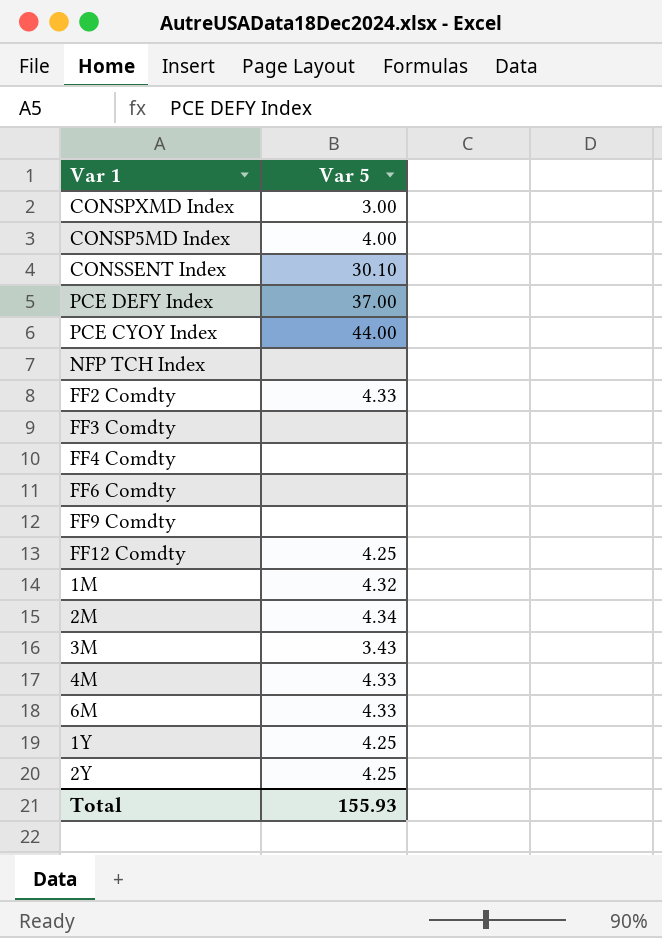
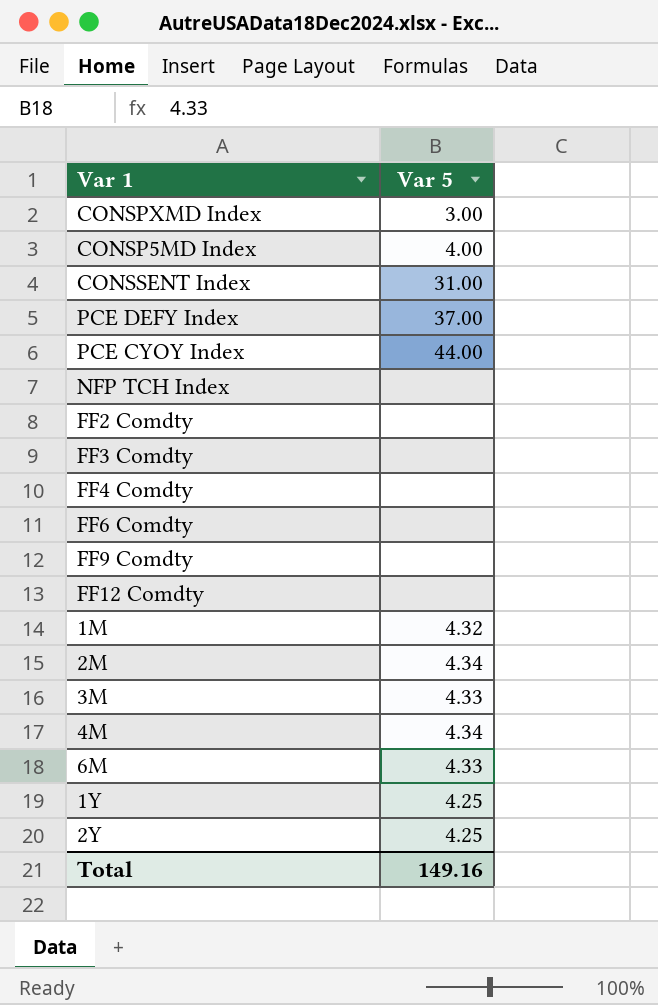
CONSSENT Index | Var 5: 30.10 -> 31.00
FF2 Comdty | Var 5: 4.33 -> none
FF12 Comdty | Var 5: 4.25 -> none
3M | Var 5: 3.43 -> 4.33
4M | Var 5: 4.33 -> 4.34
Total | Var 5: 155.93 -> 149.16

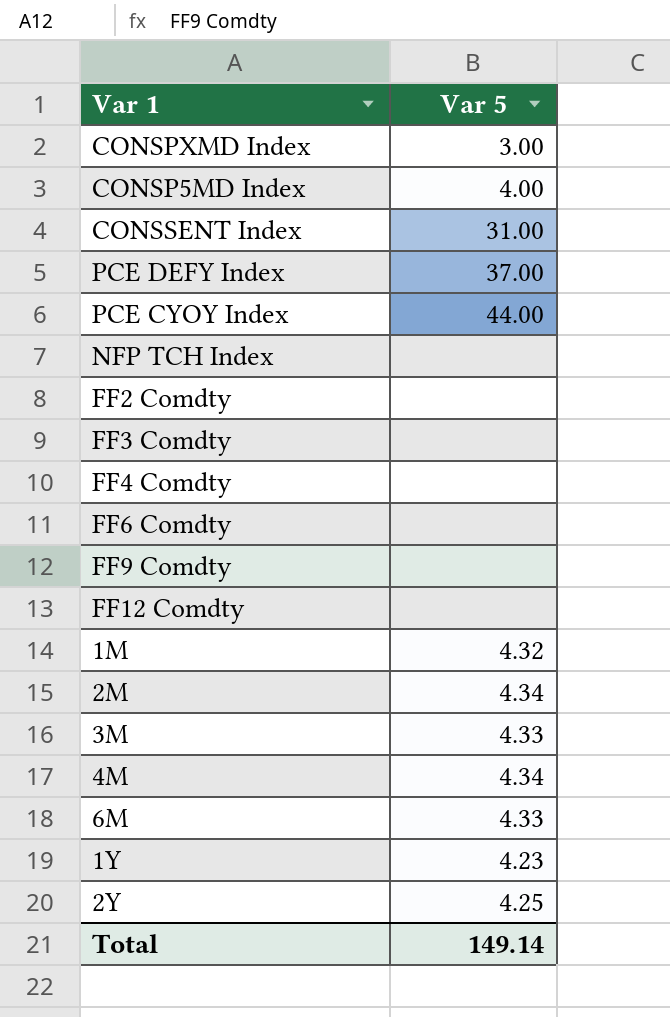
1Y | Var 5: 4.25 -> 4.23
Total | Var 5: 149.16 -> 149.14

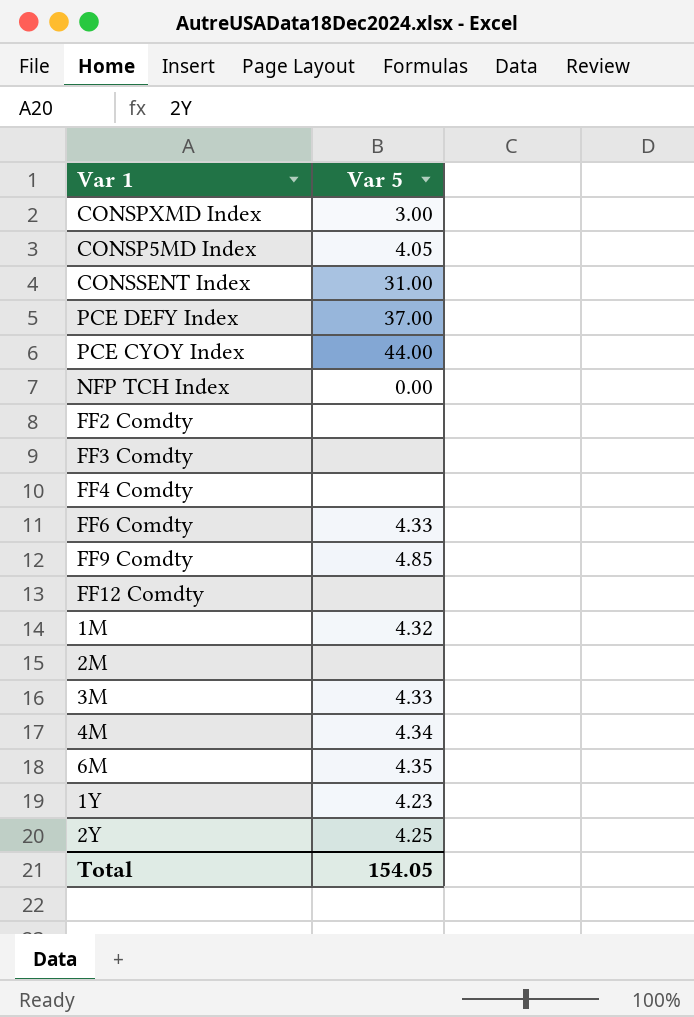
CONSP5MD Index | Var 5: 4.00 -> 4.05
NFP TCH Index | Var 5: none -> 0.00
FF6 Comdty | Var 5: none -> 4.33
FF9 Comdty | Var 5: none -> 4.85
2M | Var 5: 4.34 -> none
6M | Var 5: 4.33 -> 4.35
Total | Var 5: 149.14 -> 154.05

